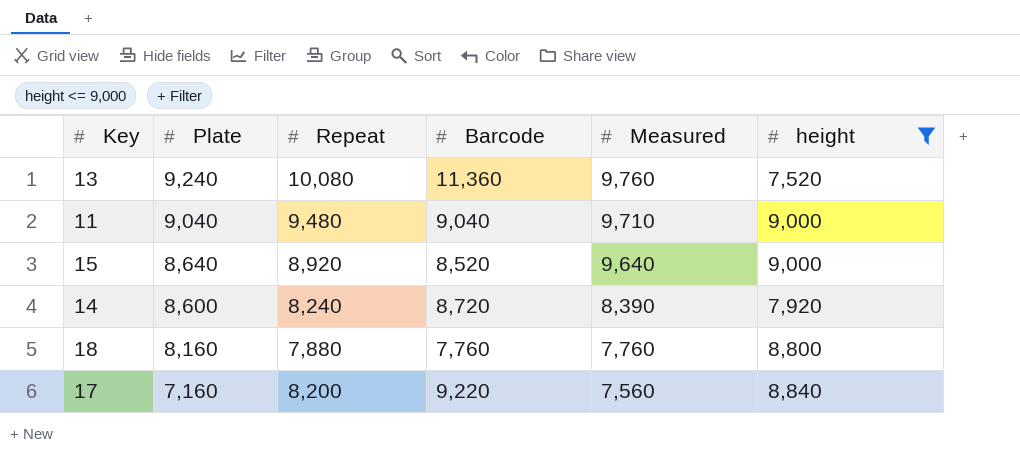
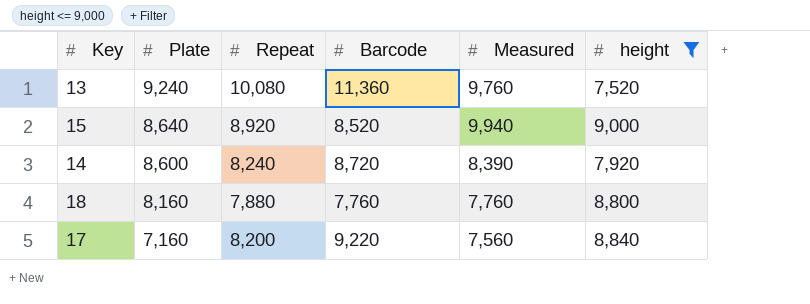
row 11: 9,040 | 9,480 | 9,040 | 9,710 | 9,000 -> none
15 | Measured: 9,640 -> 9,940

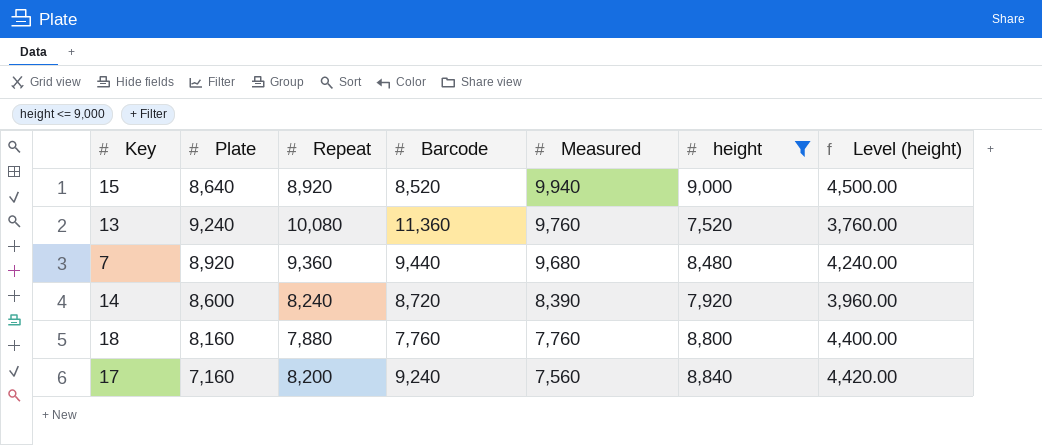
row order: Plate descending -> Measured descending
column Level (height) | formula: none -> [height] * 0.5
row 7: none -> 8,920 | 9,360 | 9,440 | 9,680 | 8,480 | 4,240.00
17 | Barcode: 9,220 -> 9,240

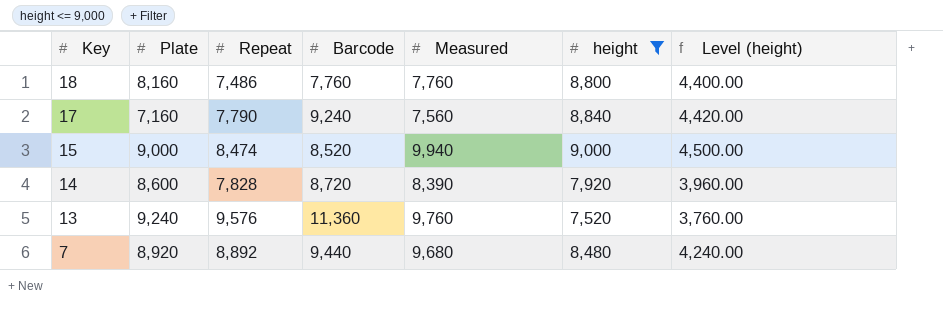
row order: Measured descending -> Key descending
18 | Repeat: 7,880 -> 7,486
17 | Repeat: 8,200 -> 7,790
15 | Plate: 8,640 -> 9,000
15 | Repeat: 8,920 -> 8,474
14 | Repeat: 8,240 -> 7,828
13 | Repeat: 10,080 -> 9,576
7 | Repeat: 9,360 -> 8,892

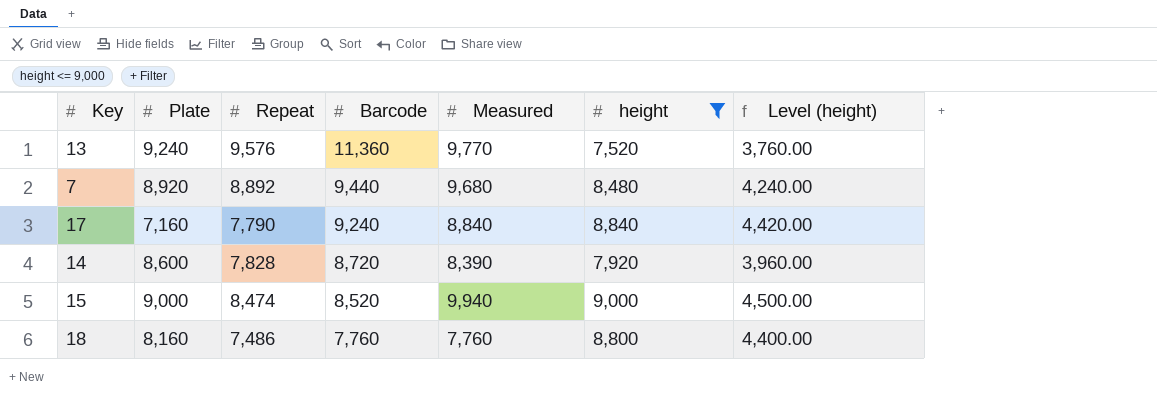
row order: Key descending -> Barcode descending
13 | Measured: 9,760 -> 9,770
17 | Measured: 7,560 -> 8,840

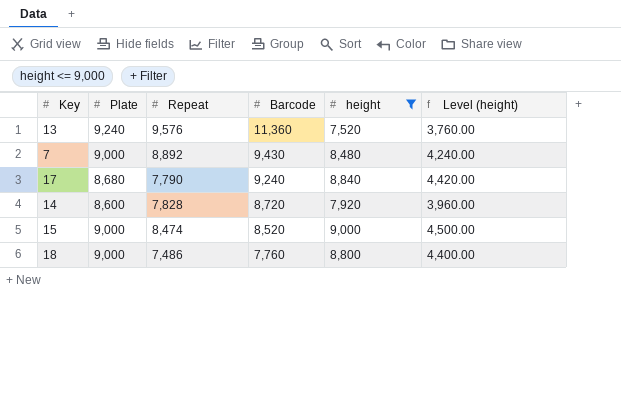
column Measured | position: 5 -> none
7 | Plate: 8,920 -> 9,000
7 | Barcode: 9,440 -> 9,430
17 | Plate: 7,160 -> 8,680
18 | Plate: 8,160 -> 9,000

